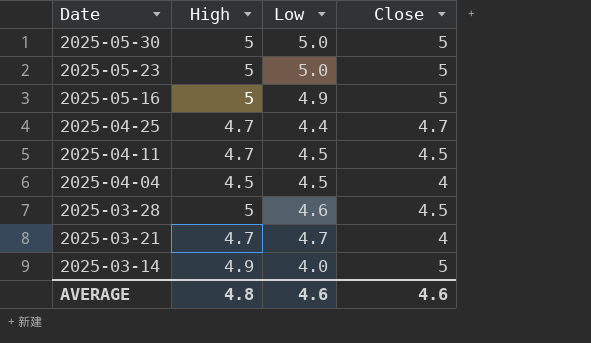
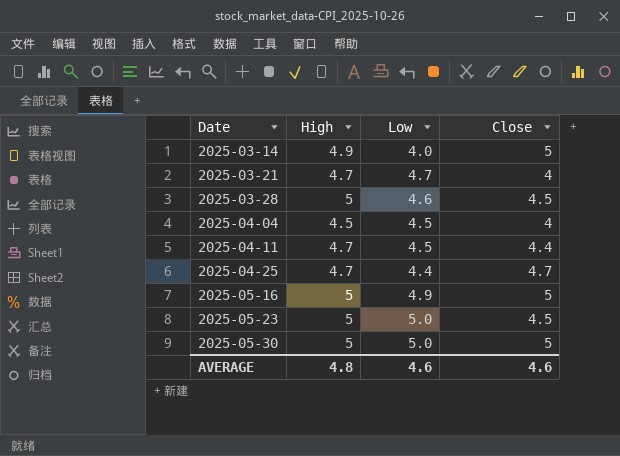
row order: Date descending -> Date ascending
2025-04-11 | Close: 4.5 -> 4.4
2025-05-23 | Close: 5 -> 4.5

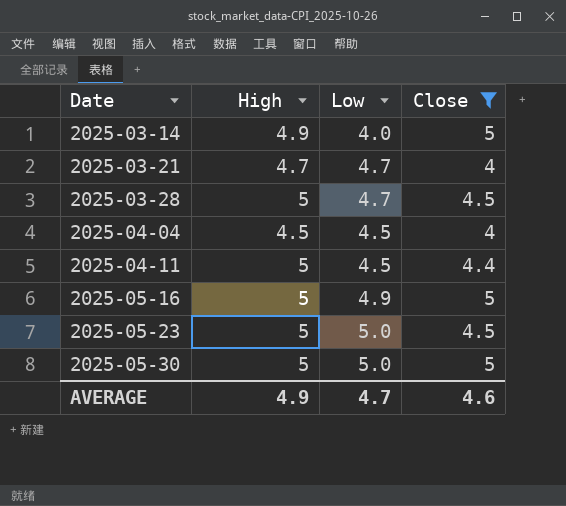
filter: none -> Close != 4.7
2025-03-28 | Low: 4.6 -> 4.7
2025-04-11 | High: 4.7 -> 5
AVERAGE | High: 4.8 -> 4.9
AVERAGE | Low: 4.6 -> 4.7

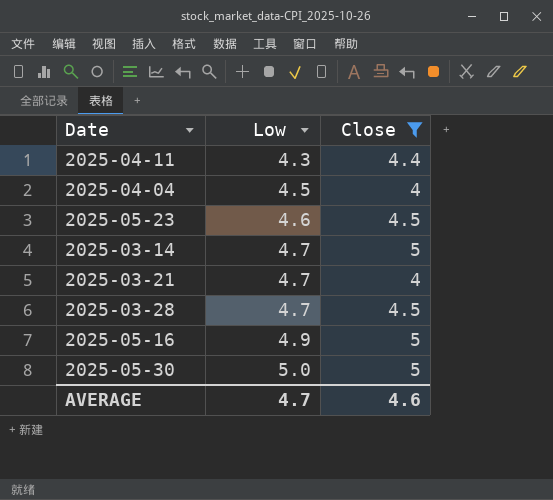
row order: Date ascending -> Low ascending
column High | position: 2 -> none
2025-04-11 | Low: 4.5 -> 4.3
2025-05-23 | Low: 5.0 -> 4.6
2025-03-14 | Low: 4.0 -> 4.7

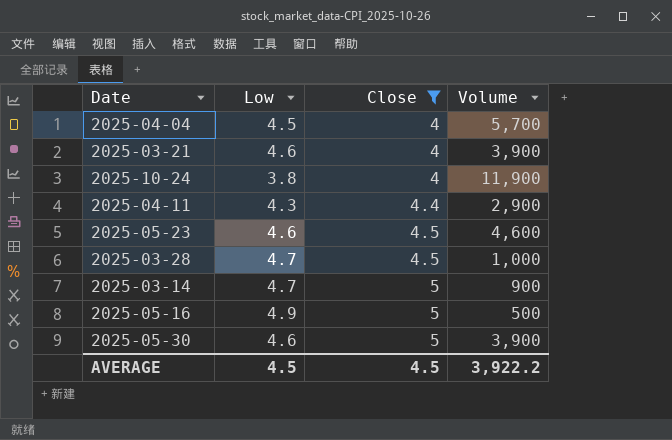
row order: Low ascending -> Close ascending
column Volume | position: none -> 4
2025-03-21 | Low: 4.7 -> 4.6
row 2025-10-24: none -> 3.8 | 4 | 11,900
2025-05-30 | Low: 5.0 -> 4.6
AVERAGE | Low: 4.7 -> 4.5
AVERAGE | Close: 4.6 -> 4.5

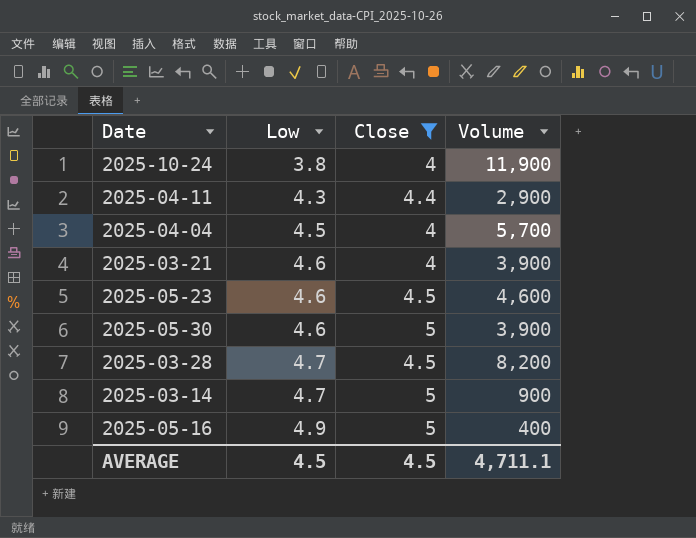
row order: Close ascending -> Low ascending
2025-03-28 | Volume: 1,000 -> 8,200
2025-05-16 | Volume: 500 -> 400
AVERAGE | Volume: 3,922.2 -> 4,711.1

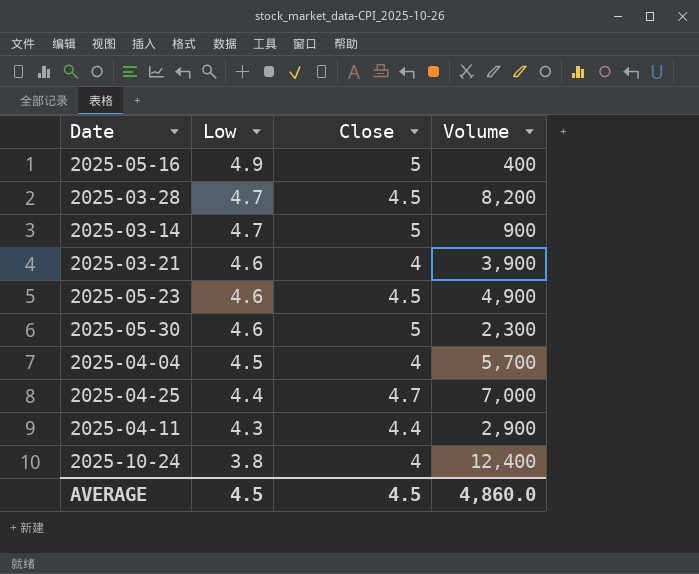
filter: Close != 4.7 -> none
row order: Low ascending -> Low descending
2025-05-23 | Volume: 4,600 -> 4,900
2025-05-30 | Volume: 3,900 -> 2,300
2025-10-24 | Volume: 11,900 -> 12,400
AVERAGE | Volume: 4,711.1 -> 4,860.0

